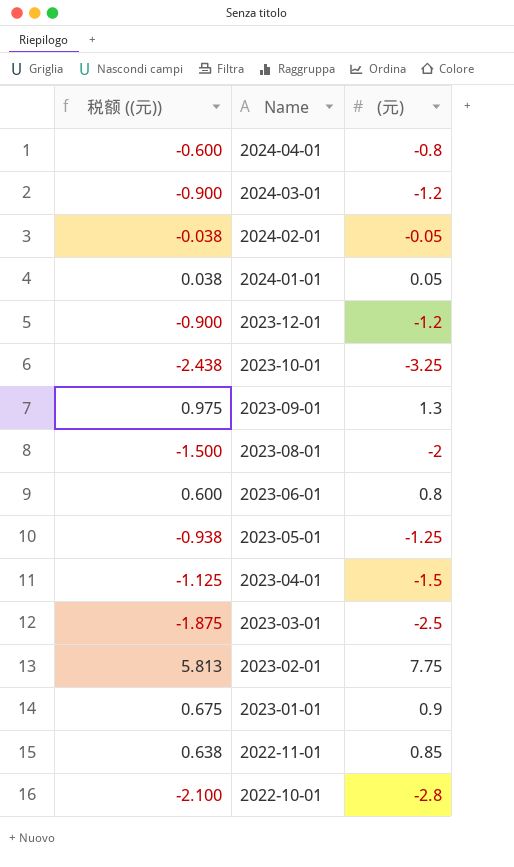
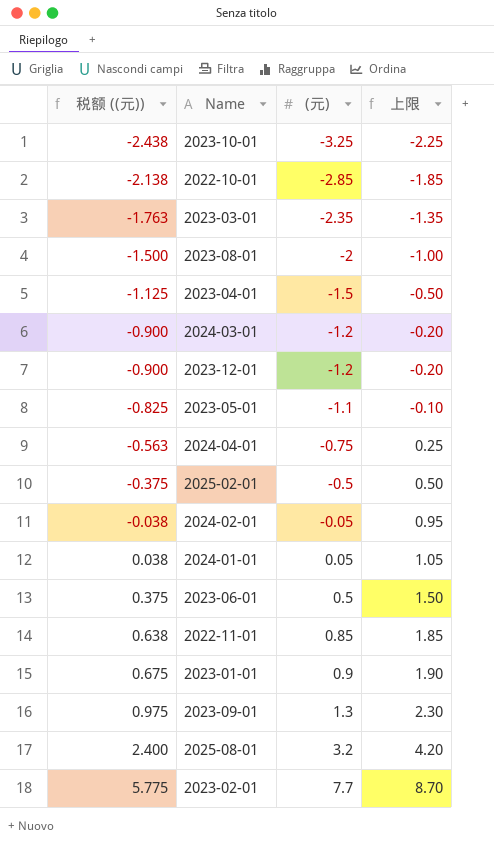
row order: Name descending -> 税额 ((元)) ascending
column 上限 | formula: none -> [(元)] + 1
2022-10-01 | 税额 ((元)): -2.100 -> -2.138
2022-10-01 | (元): -2.8 -> -2.85
2023-03-01 | 税额 ((元)): -1.875 -> -1.763
2023-03-01 | (元): -2.5 -> -2.35
2023-05-01 | 税额 ((元)): -0.938 -> -0.825
2023-05-01 | (元): -1.25 -> -1.1
2024-04-01 | 税额 ((元)): -0.600 -> -0.563
2024-04-01 | (元): -0.8 -> -0.75
row 2025-02-01: none -> -0.375 | -0.5 | 0.50
2023-06-01 | 税额 ((元)): 0.600 -> 0.375
2023-06-01 | (元): 0.8 -> 0.5
row 2025-08-01: none -> 2.400 | 3.2 | 4.20
2023-02-01 | 税额 ((元)): 5.813 -> 5.775
2023-02-01 | (元): 7.75 -> 7.7

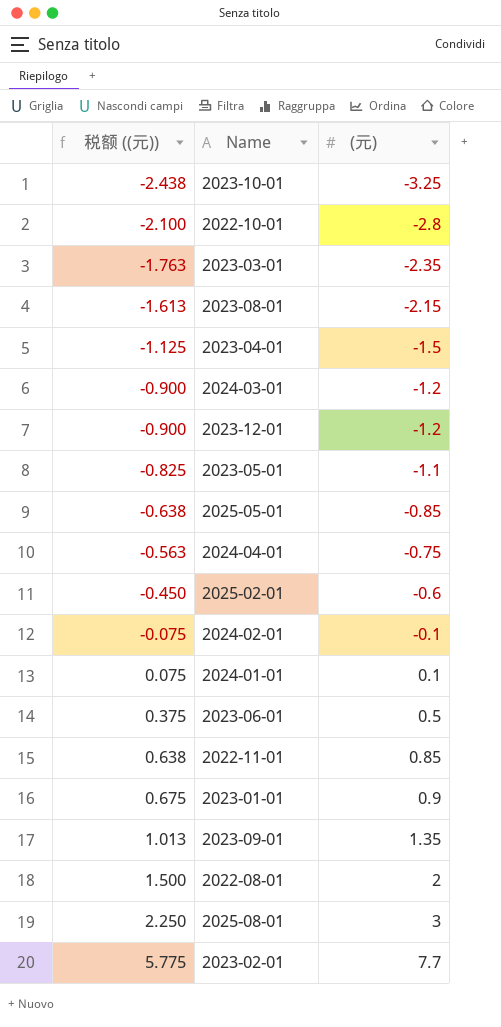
column 上限 | formula: [(元)] + 1 -> none
2022-10-01 | 税额 ((元)): -2.138 -> -2.100
2022-10-01 | (元): -2.85 -> -2.8
2023-08-01 | 税额 ((元)): -1.500 -> -1.613
2023-08-01 | (元): -2 -> -2.15
row 2025-05-01: none -> -0.638 | -0.85
2025-02-01 | 税额 ((元)): -0.375 -> -0.450
2025-02-01 | (元): -0.5 -> -0.6
2024-02-01 | 税额 ((元)): -0.038 -> -0.075
2024-02-01 | (元): -0.05 -> -0.1
2024-01-01 | 税额 ((元)): 0.038 -> 0.075
2024-01-01 | (元): 0.05 -> 0.1
2023-09-01 | 税额 ((元)): 0.975 -> 1.013
2023-09-01 | (元): 1.3 -> 1.35
row 2022-08-01: none -> 1.500 | 2
2025-08-01 | 税额 ((元)): 2.400 -> 2.250
2025-08-01 | (元): 3.2 -> 3

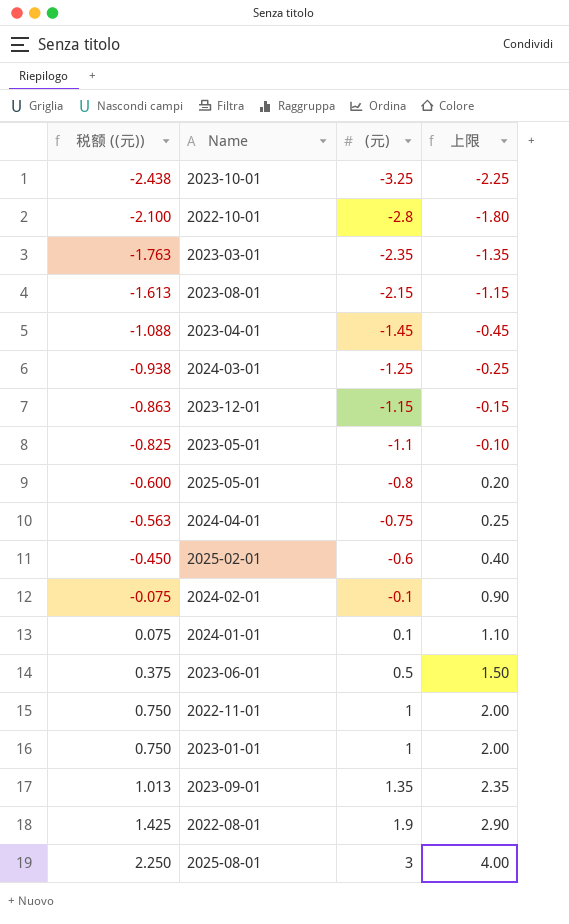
column 上限 | formula: none -> [(元)] + 1
row 2023-02-01: 5.775 | 7.7 -> none
2023-04-01 | 税额 ((元)): -1.125 -> -1.088
2023-04-01 | (元): -1.5 -> -1.45
2024-03-01 | 税额 ((元)): -0.900 -> -0.938
2024-03-01 | (元): -1.2 -> -1.25
2023-12-01 | 税额 ((元)): -0.900 -> -0.863
2023-12-01 | (元): -1.2 -> -1.15
2025-05-01 | 税额 ((元)): -0.638 -> -0.600
2025-05-01 | (元): -0.85 -> -0.8
2022-11-01 | 税额 ((元)): 0.638 -> 0.750
2022-11-01 | (元): 0.85 -> 1
2023-01-01 | 税额 ((元)): 0.675 -> 0.750
2023-01-01 | (元): 0.9 -> 1
2022-08-01 | 税额 ((元)): 1.500 -> 1.425
2022-08-01 | (元): 2 -> 1.9

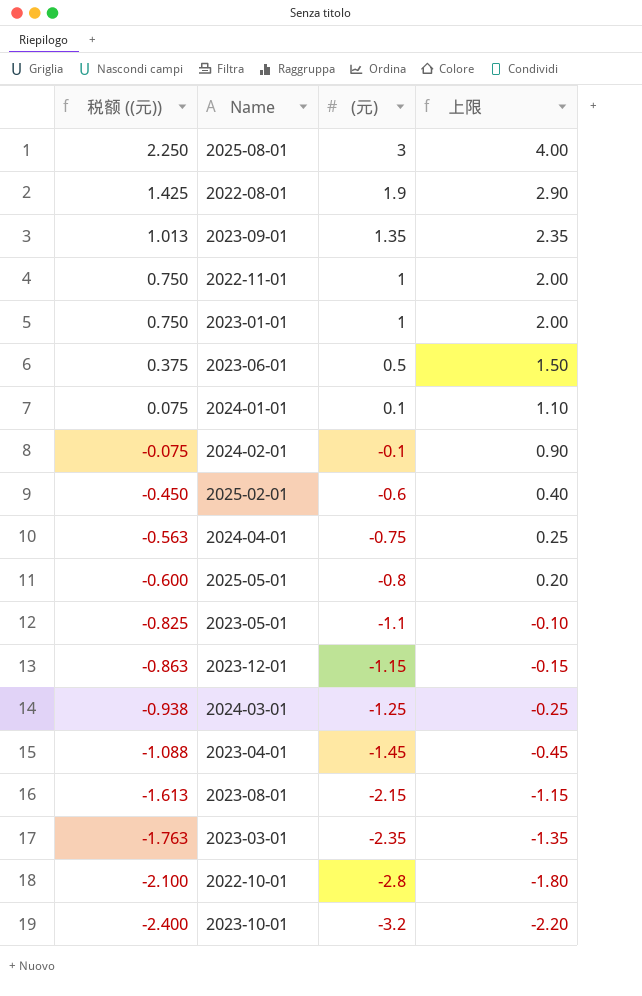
row order: 税额 ((元)) ascending -> 税额 ((元)) descending
2023-10-01 | 税额 ((元)): -2.438 -> -2.400
2023-10-01 | (元): -3.25 -> -3.2
2023-10-01 | 上限: -2.25 -> -2.20

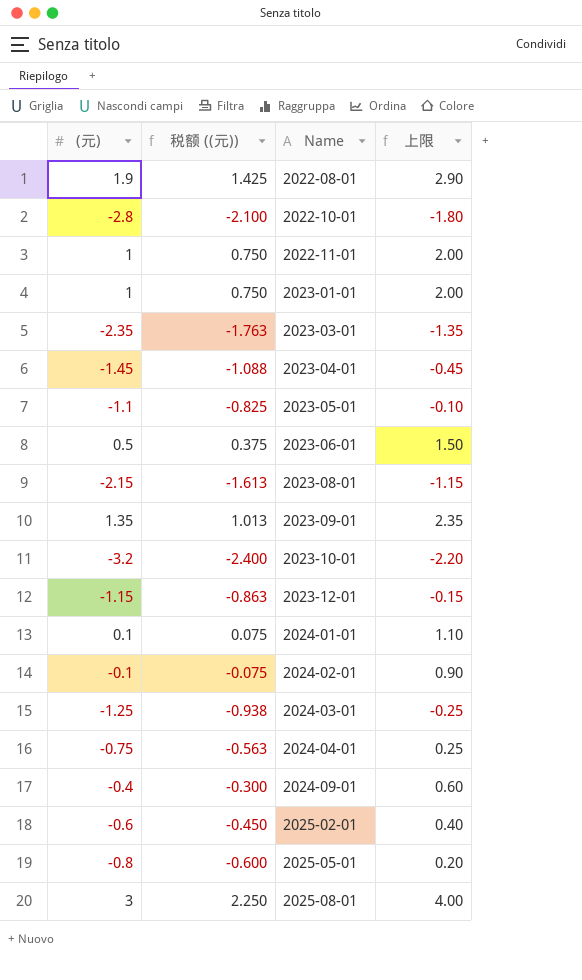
row order: 税额 ((元)) descending -> Name ascending
column (元) | position: 3 -> 1
row 2024-09-01: none -> -0.4 | -0.300 | 0.60

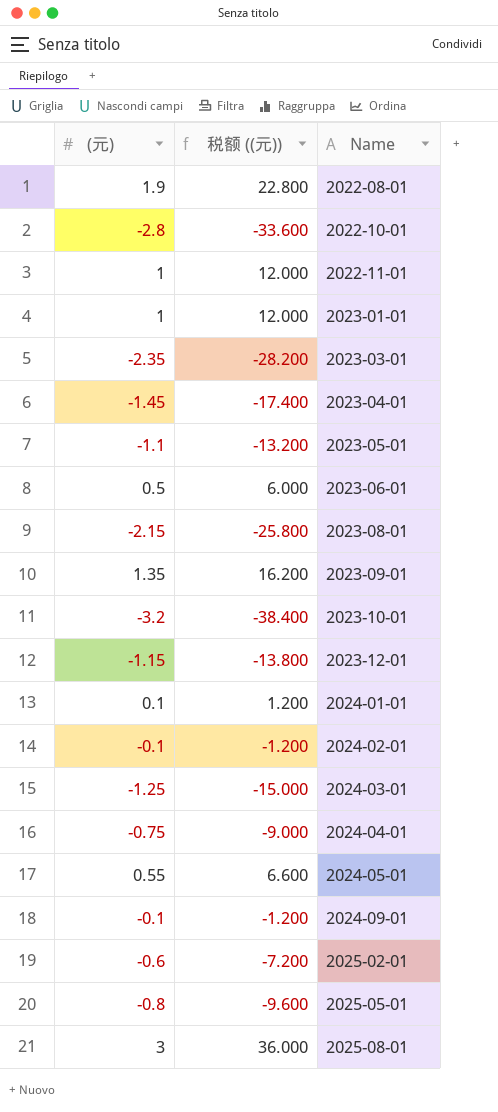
column 上限 | formula: [(元)] + 1 -> none
column 税额 ((元)) | formula: [(元)] * 0.75 -> [(元)] * 12
row 2024-05-01: none -> 0.55 | 6.600
2024-09-01 | (元): -0.4 -> -0.1

